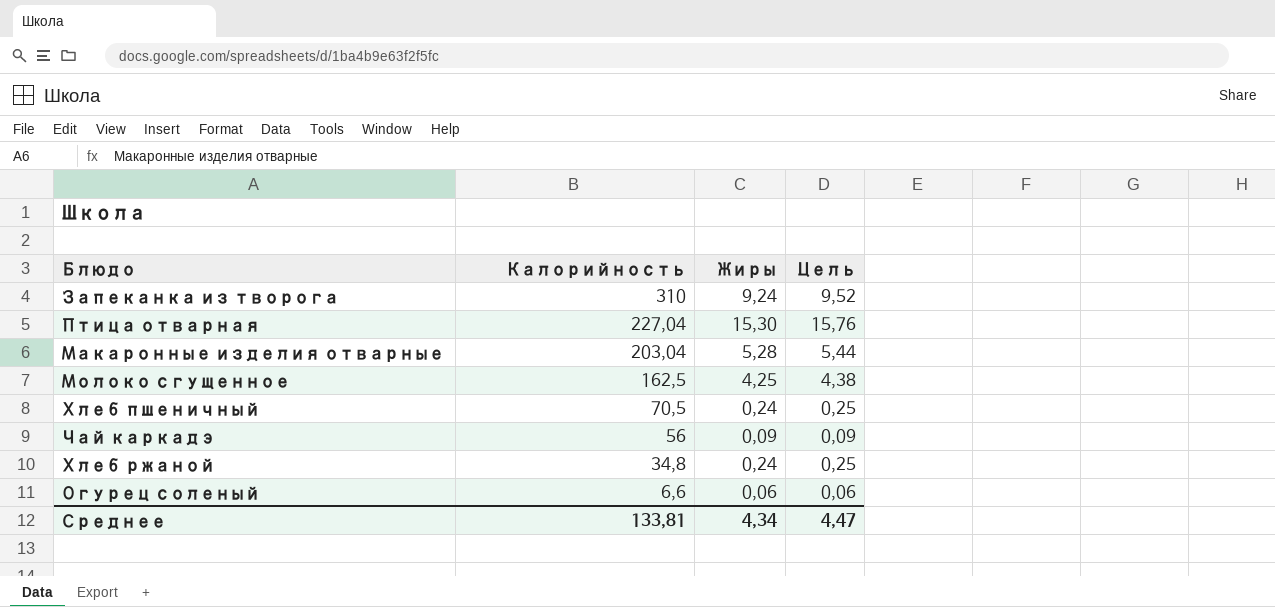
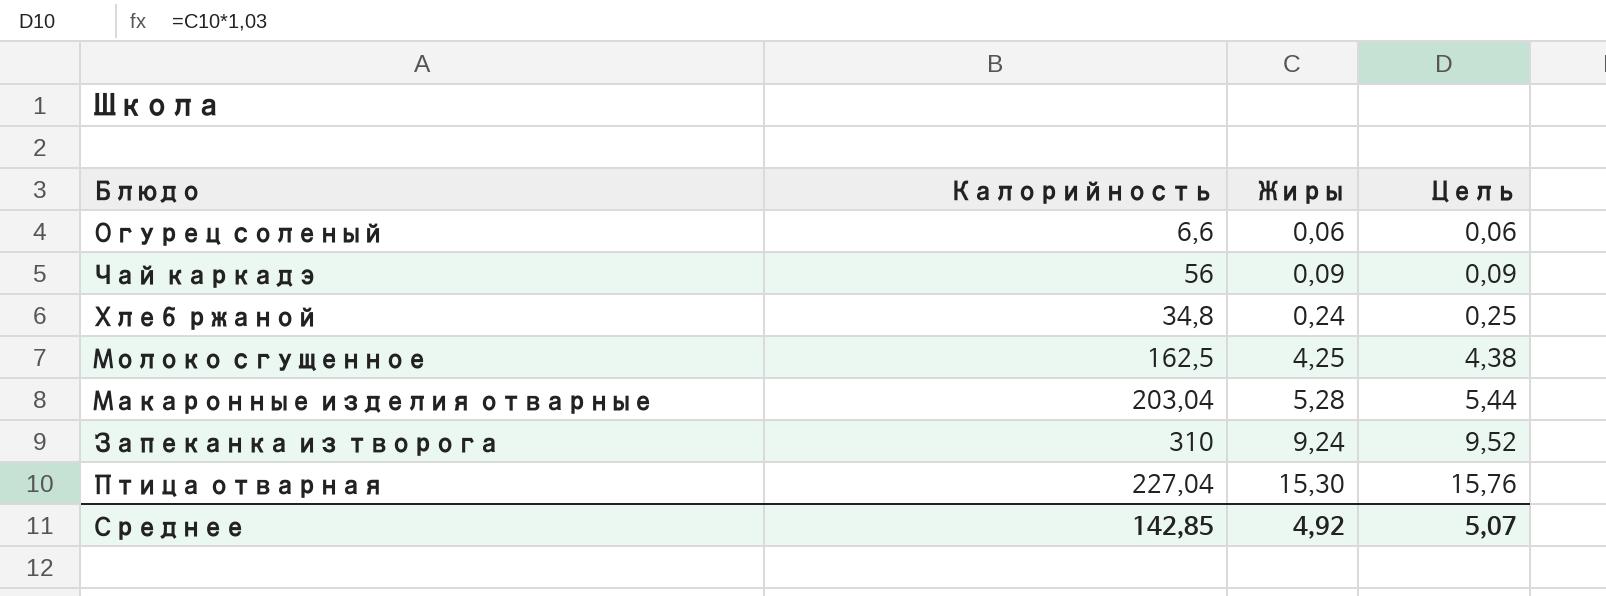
row order: Калорийность descending -> Жиры ascending
row Хлеб пшеничный: 70,5 | 0,24 | 0,25 -> none
Среднее | Калорийность: 133,81 -> 142,85
Среднее | Жиры: 4,34 -> 4,92
Среднее | Цель: 4,47 -> 5,07

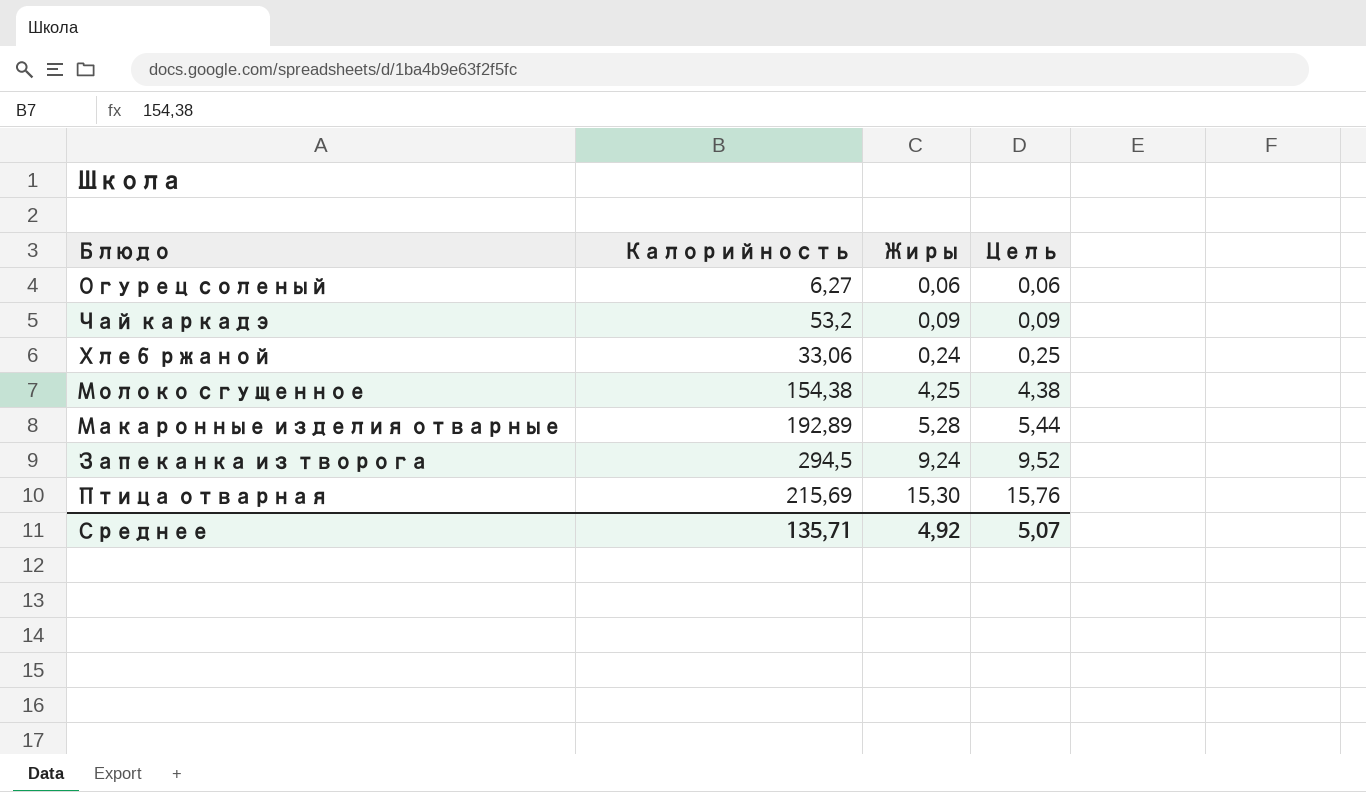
Огурец соленый | Калорийность: 6,6 -> 6,27
Чай каркадэ | Калорийность: 56 -> 53,2
Хлеб ржаной | Калорийность: 34,8 -> 33,06
Молоко сгущенное | Калорийность: 162,5 -> 154,38
Макаронные изделия отварные | Калорийность: 203,04 -> 192,89
Запеканка из творога | Калорийность: 310 -> 294,5
Птица отварная | Калорийность: 227,04 -> 215,69
Среднее | Калорийность: 142,85 -> 135,71

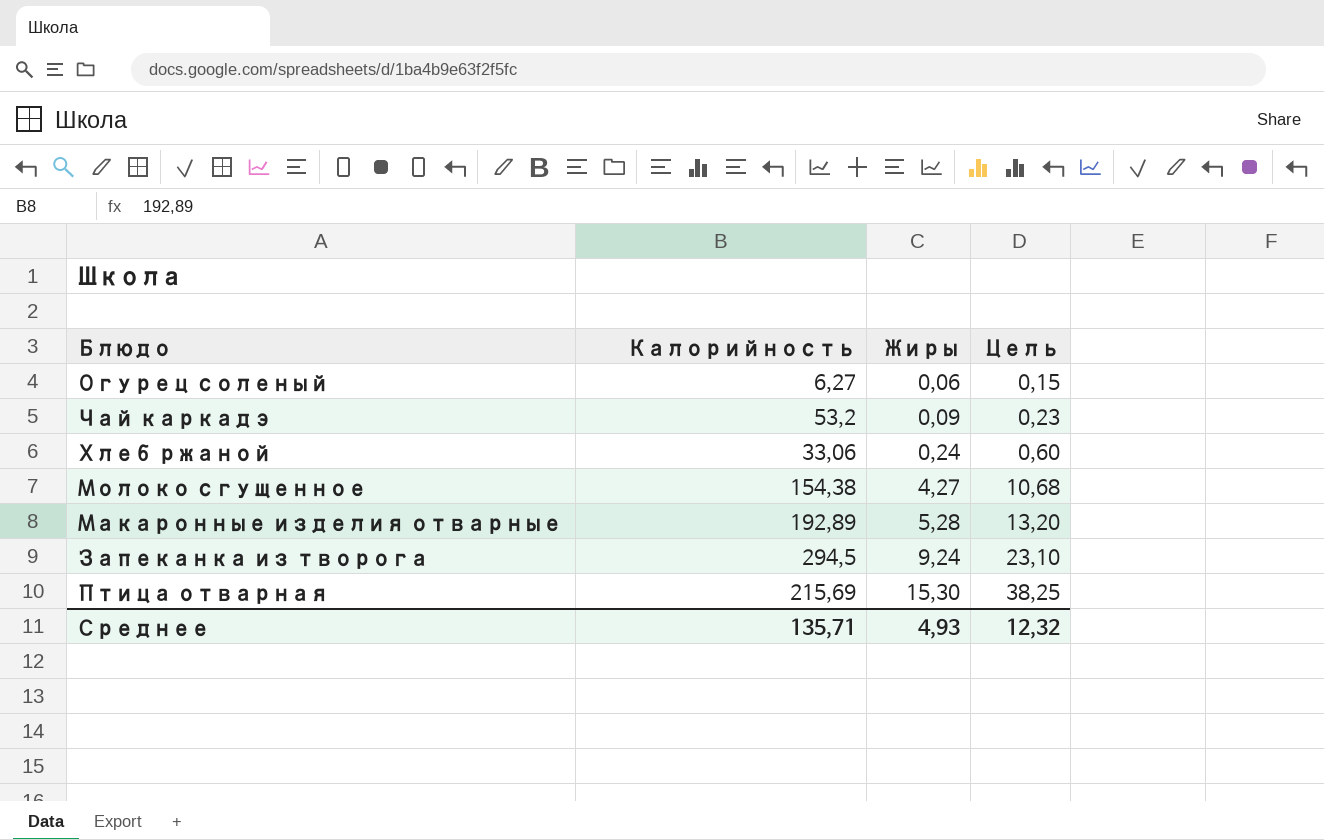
column Цель | formula: [Жиры] * 1,03 -> [Жиры] * 2,5
Молоко сгущенное | Жиры: 4,25 -> 4,27
Среднее | Жиры: 4,92 -> 4,93
Среднее | Цель: 5,07 -> 12,32

